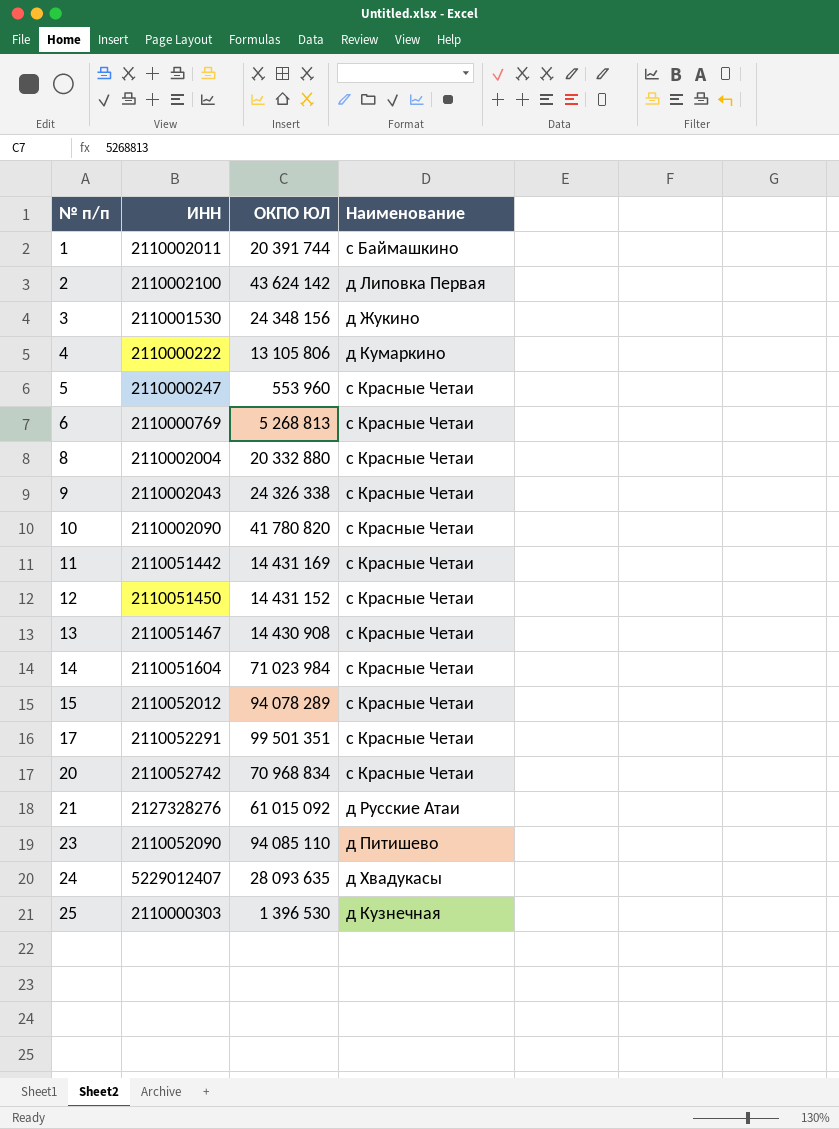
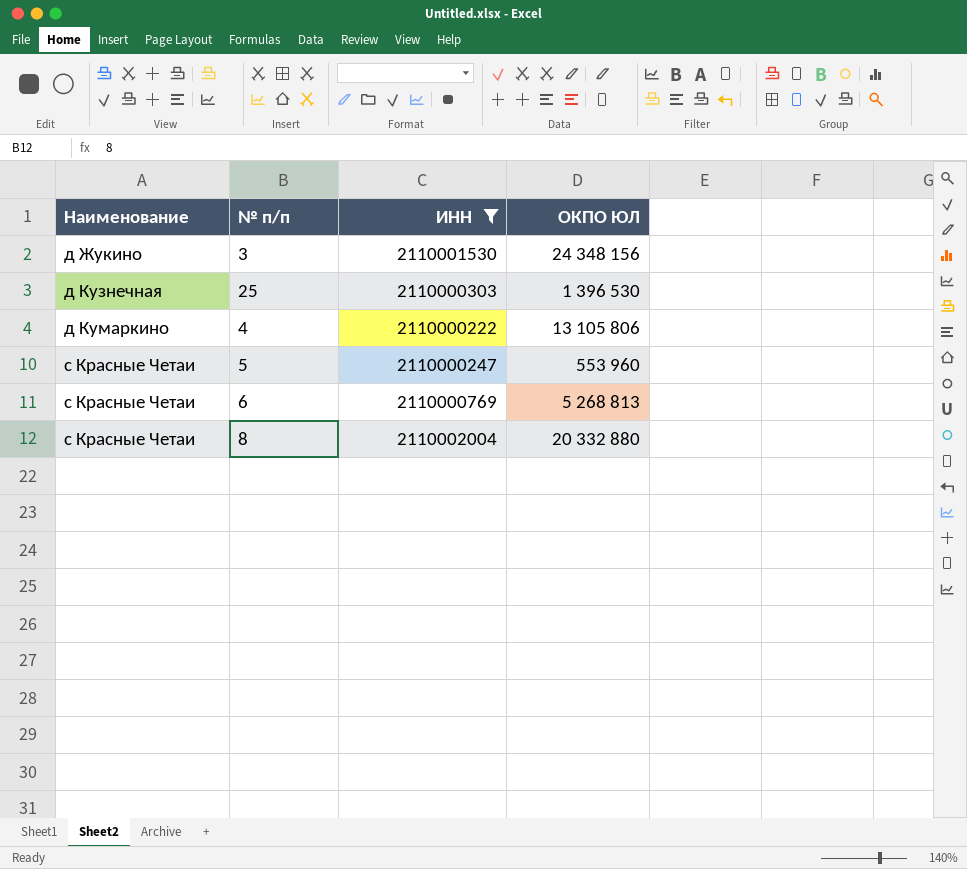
filter: none -> ИНН <= 2110002004
row order: № п/п ascending -> Наименование ascending
column Наименование | position: 4 -> 1

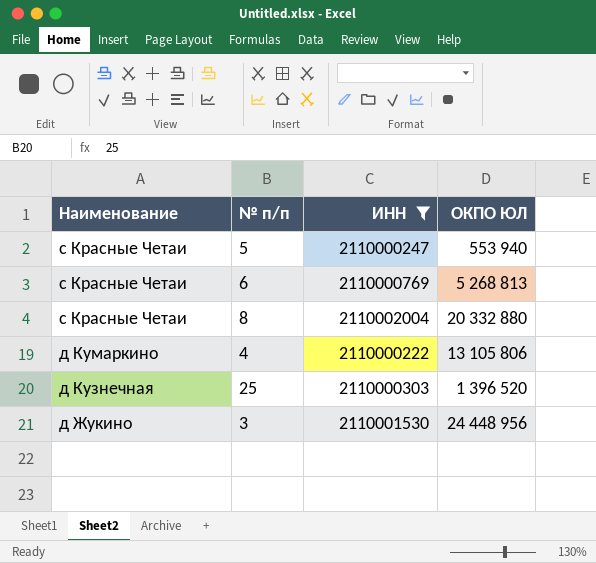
row order: Наименование ascending -> Наименование descending
5 | ОКПО ЮЛ: 553 960 -> 553 940
25 | ОКПО ЮЛ: 1 396 530 -> 1 396 520
3 | ОКПО ЮЛ: 24 348 156 -> 24 448 956

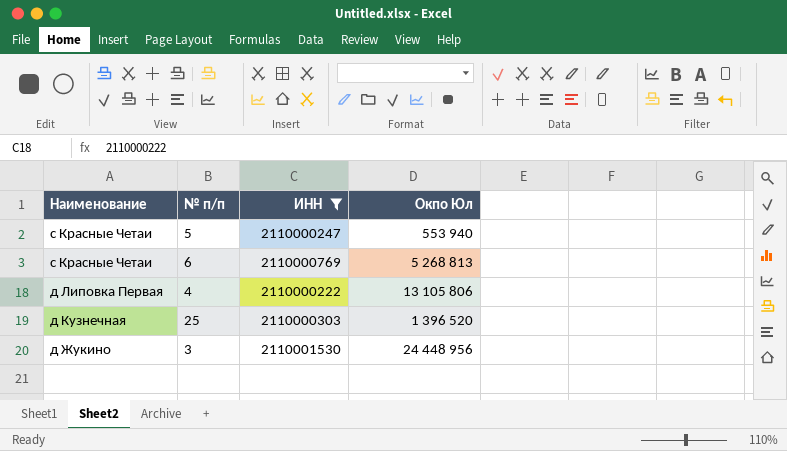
column name: ОКПО ЮЛ -> Окпо Юл
row 8: с Красные Четаи | 2110002004 | 20 332 880 -> none
4 | Наименование: д Кумаркино -> д Липовка Первая

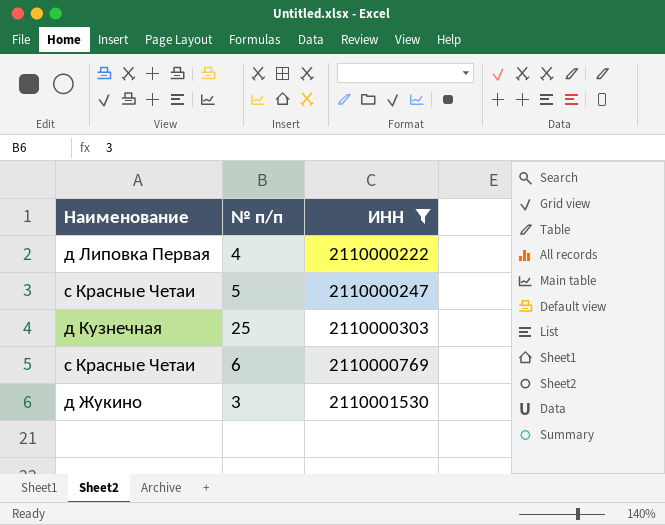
row order: Наименование descending -> ИНН ascending
column Окпо Юл | position: 4 -> none

